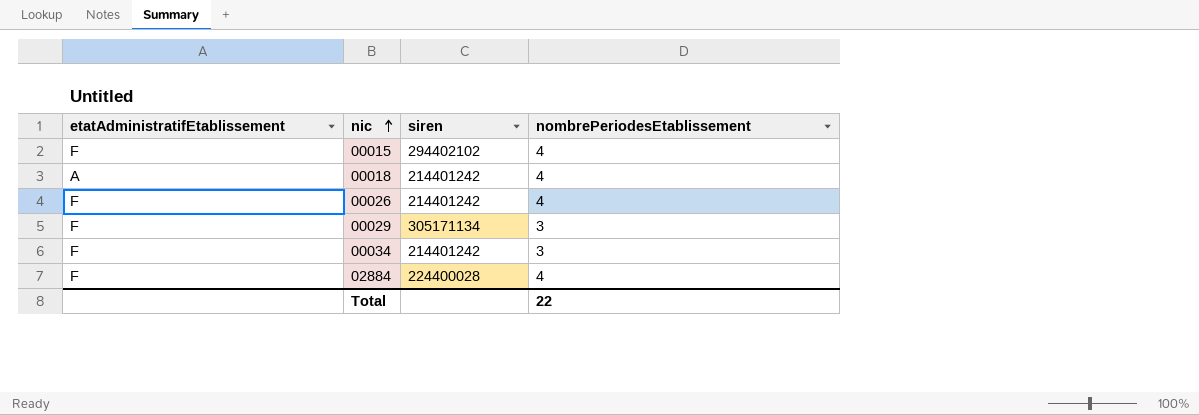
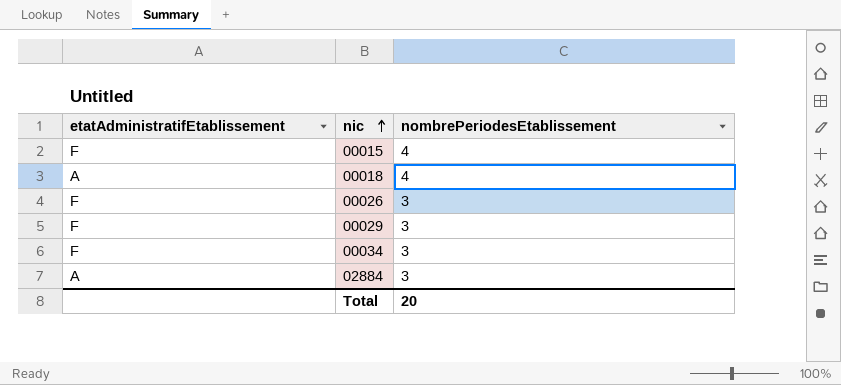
column siren | position: 3 -> none
00026 | nombrePeriodesEtablissement: 4 -> 3
02884 | etatAdministratifEtablissement: F -> A
02884 | nombrePeriodesEtablissement: 4 -> 3
Total | nombrePeriodesEtablissement: 22 -> 20

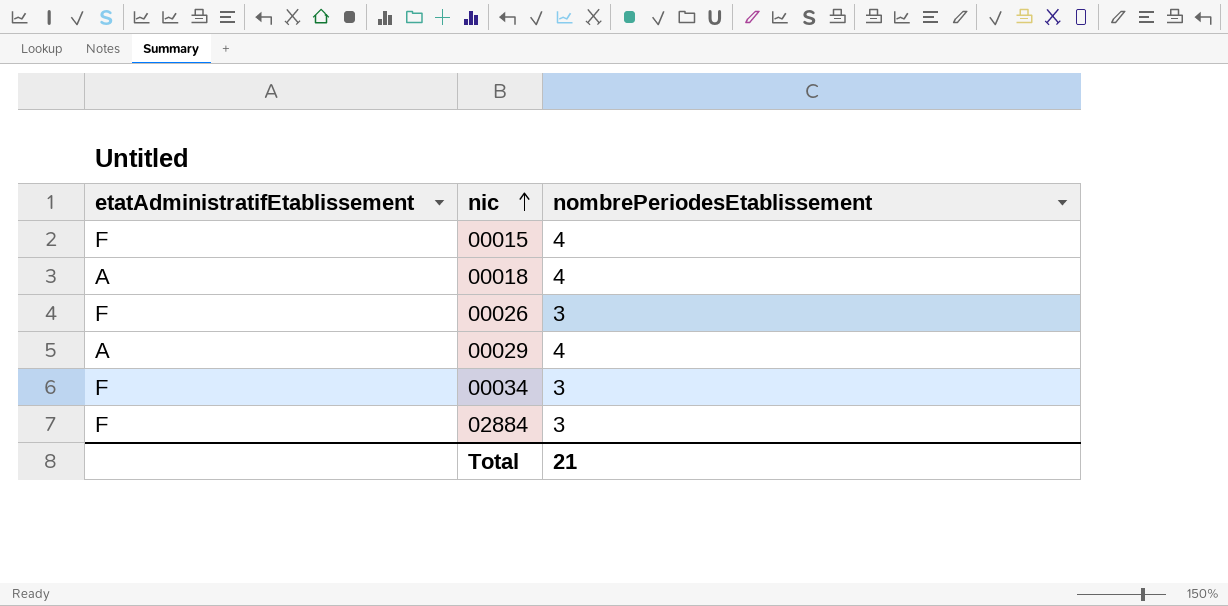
00029 | etatAdministratifEtablissement: F -> A
00029 | nombrePeriodesEtablissement: 3 -> 4
02884 | etatAdministratifEtablissement: A -> F
Total | nombrePeriodesEtablissement: 20 -> 21

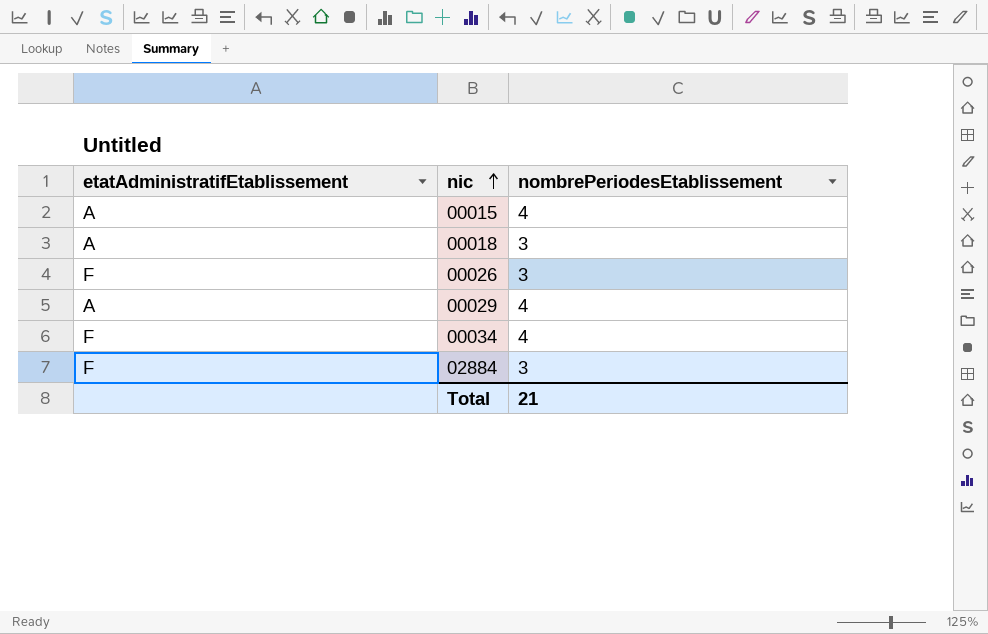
00015 | etatAdministratifEtablissement: F -> A
00018 | nombrePeriodesEtablissement: 4 -> 3
00034 | nombrePeriodesEtablissement: 3 -> 4

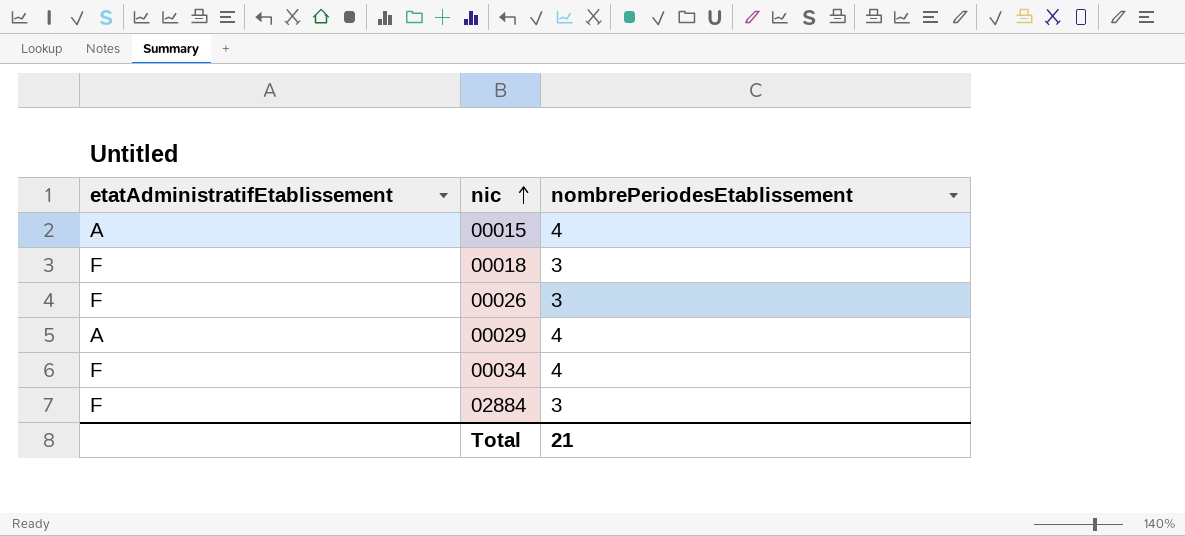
00018 | etatAdministratifEtablissement: A -> F

